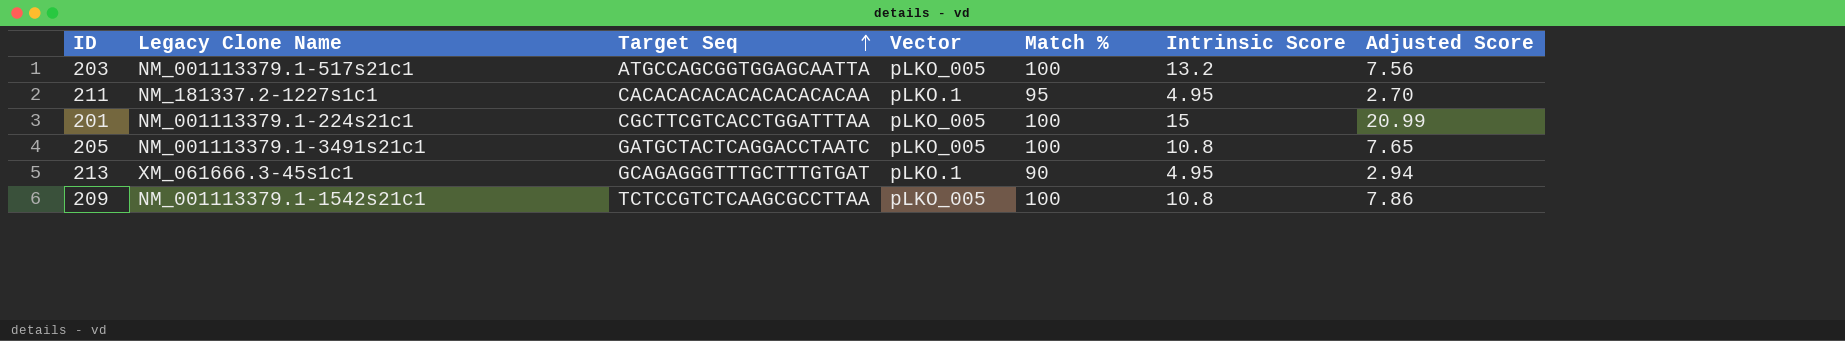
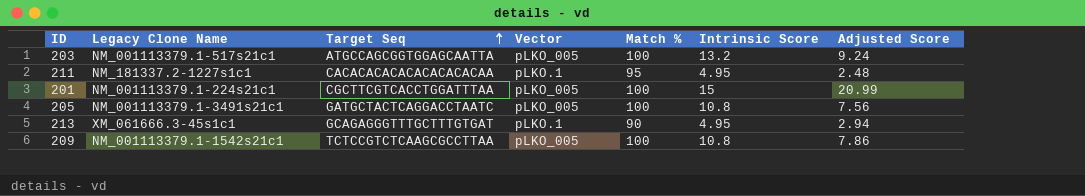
203 | Adjusted Score: 7.56 -> 9.24
211 | Adjusted Score: 2.70 -> 2.48
205 | Adjusted Score: 7.65 -> 7.56

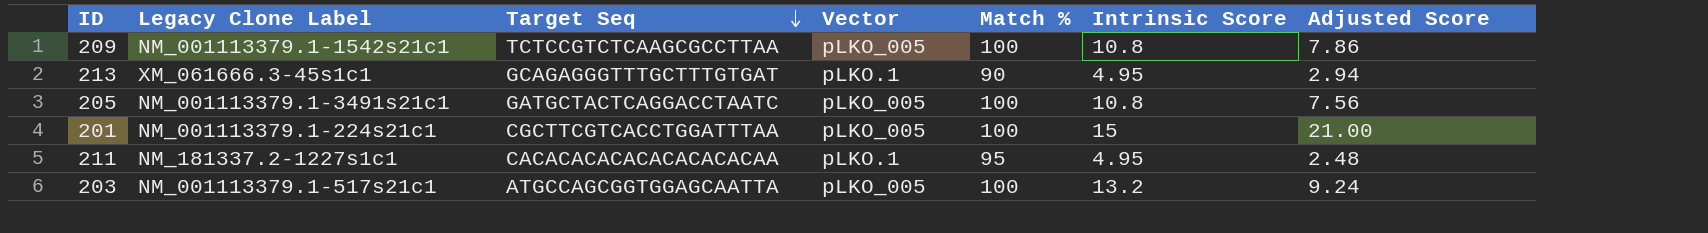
row order: Target Seq ascending -> Target Seq descending
column name: Legacy Clone Name -> Legacy Clone Label
201 | Adjusted Score: 20.99 -> 21.00

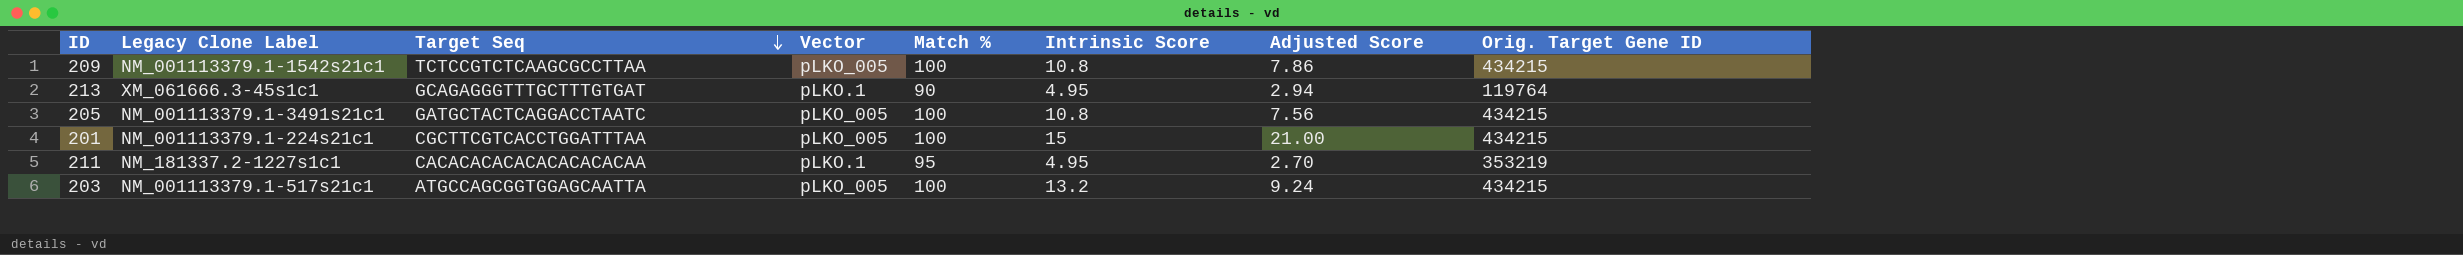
column Orig. Target Gene ID | position: none -> 8
211 | Adjusted Score: 2.48 -> 2.70

